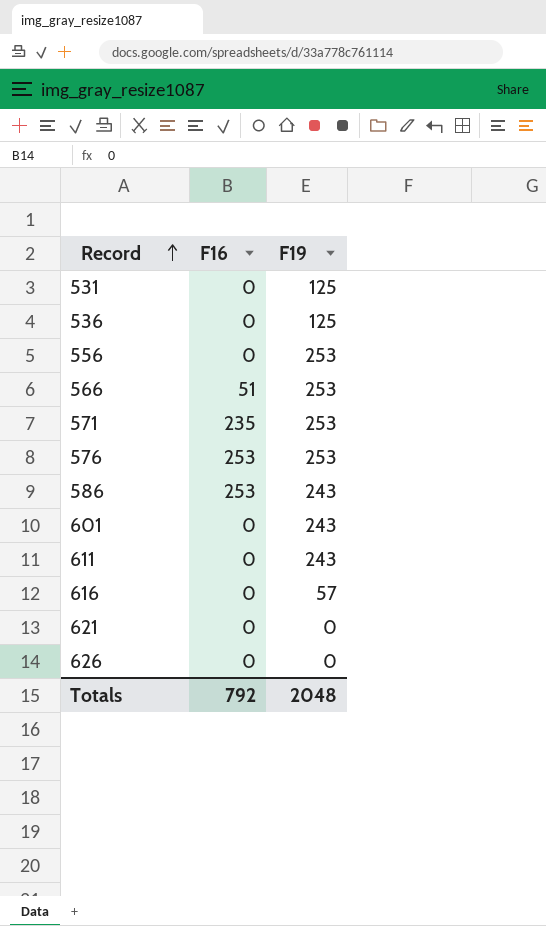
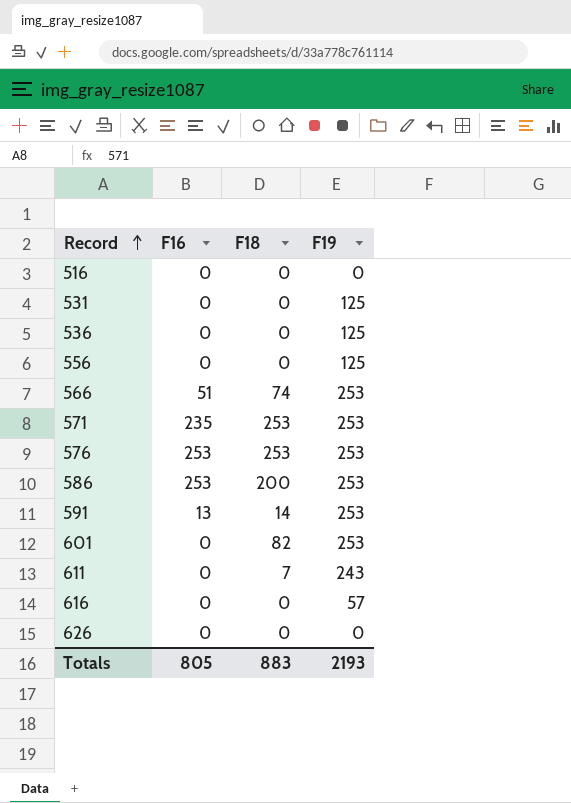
column F18 | position: none -> 3
row 621: 0 | 0 -> none
row 516: none -> 0 | 0 | 0
556 | F19: 253 -> 125
586 | F19: 243 -> 253
row 591: none -> 13 | 14 | 253
601 | F19: 243 -> 253
Totals | F16: 792 -> 805
Totals | F19: 2048 -> 2193

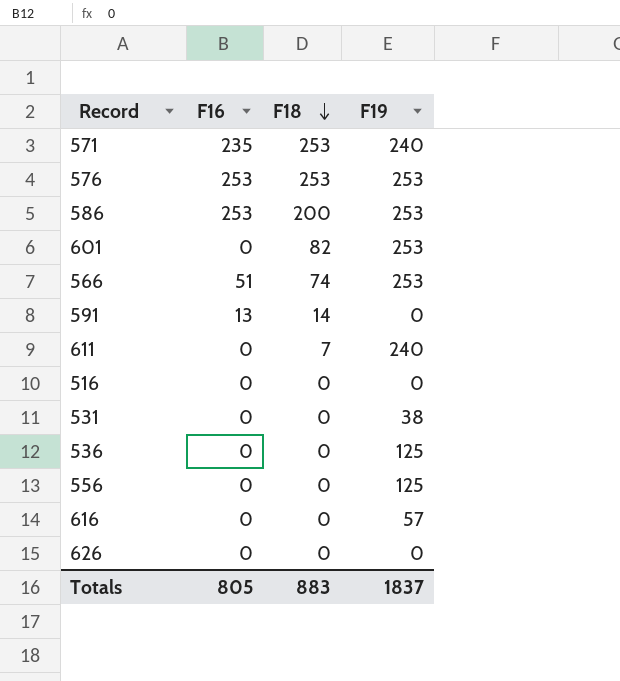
row order: Record ascending -> F18 descending
571 | F19: 253 -> 240
591 | F19: 253 -> 0
611 | F19: 243 -> 240
531 | F19: 125 -> 38
Totals | F19: 2193 -> 1837

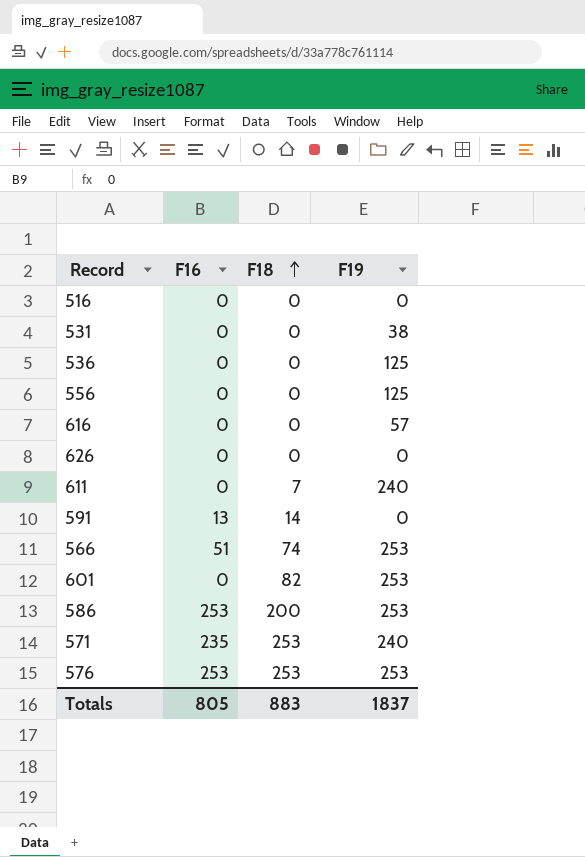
row order: F18 descending -> F18 ascending

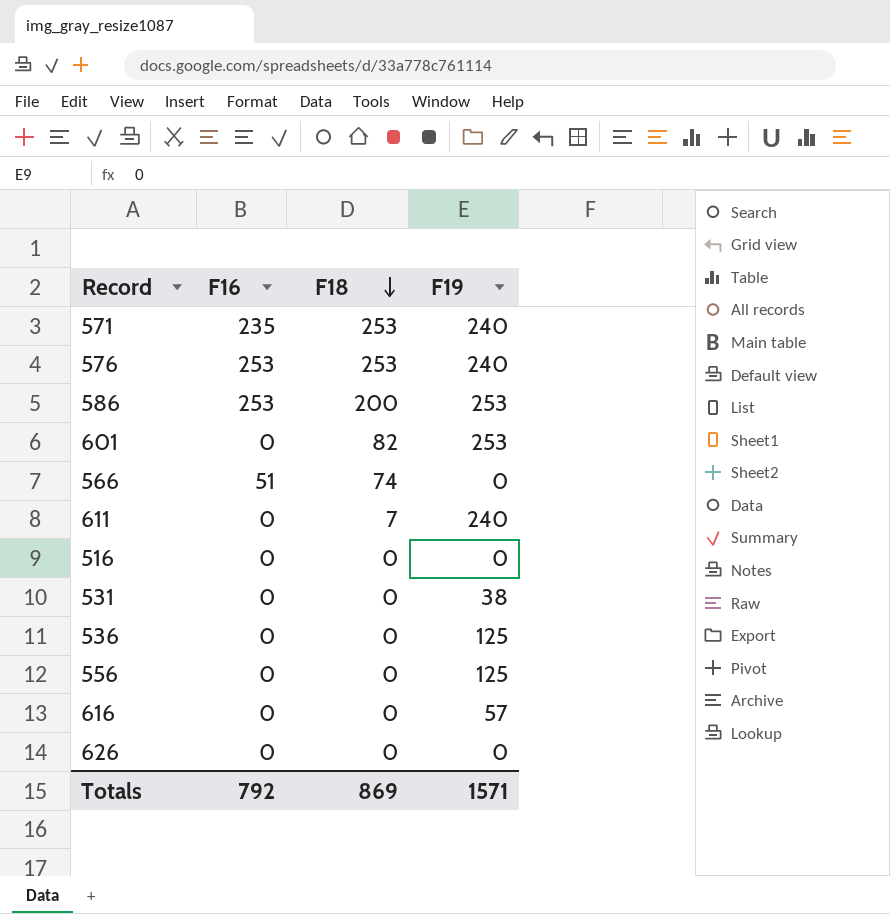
row order: F18 ascending -> F18 descending
row 591: 13 | 14 | 0 -> none
576 | F19: 253 -> 240
566 | F19: 253 -> 0
Totals | F16: 805 -> 792
Totals | F18: 883 -> 869
Totals | F19: 1837 -> 1571

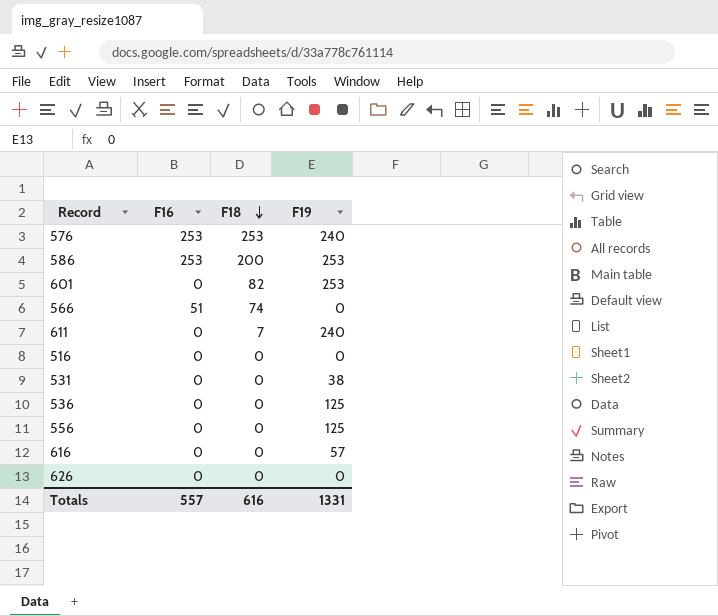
row 571: 235 | 253 | 240 -> none
Totals | F16: 792 -> 557
Totals | F18: 869 -> 616
Totals | F19: 1571 -> 1331

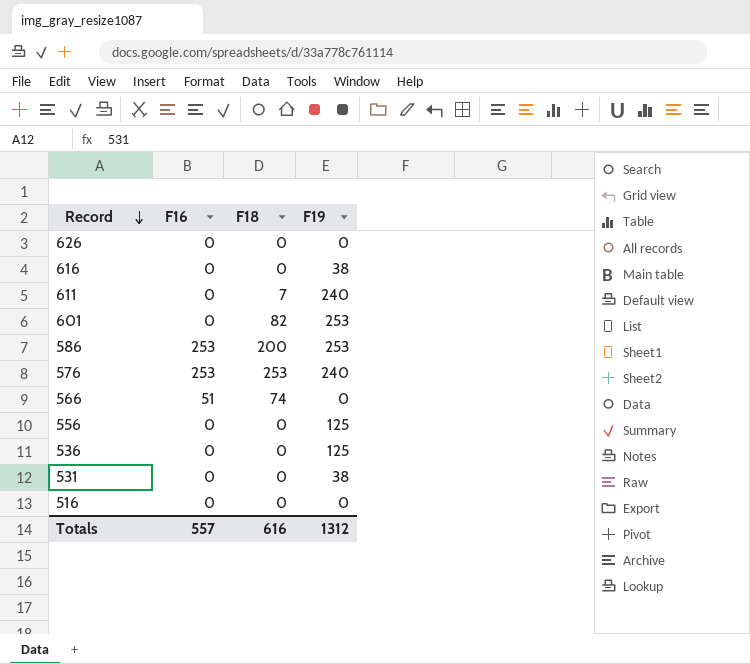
row order: F18 descending -> Record descending
616 | F19: 57 -> 38
Totals | F19: 1331 -> 1312

